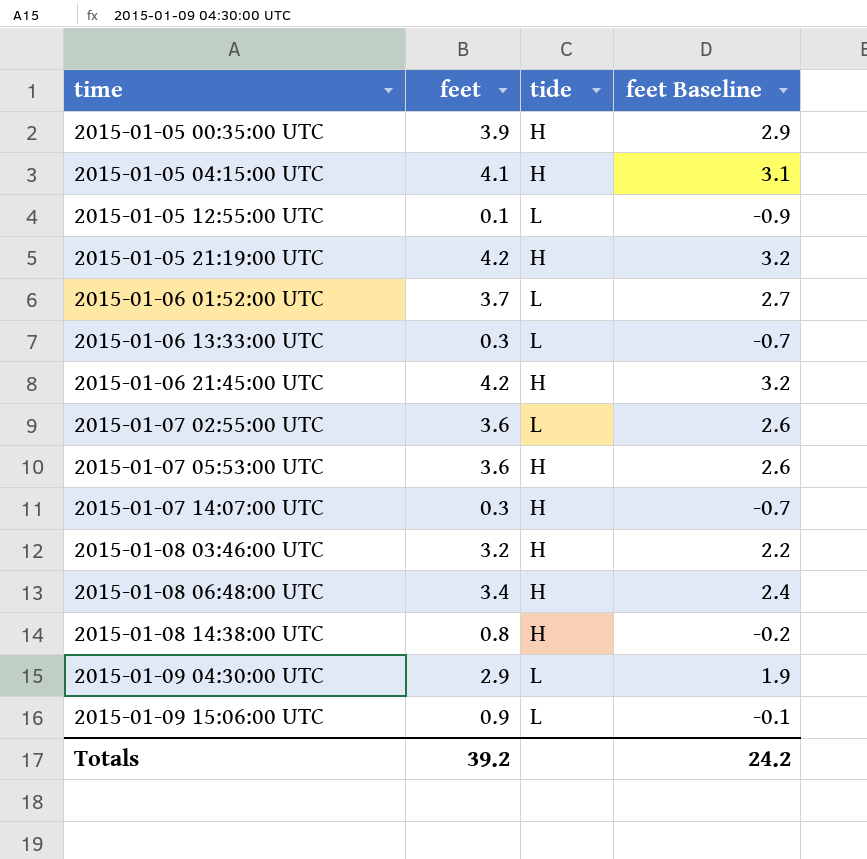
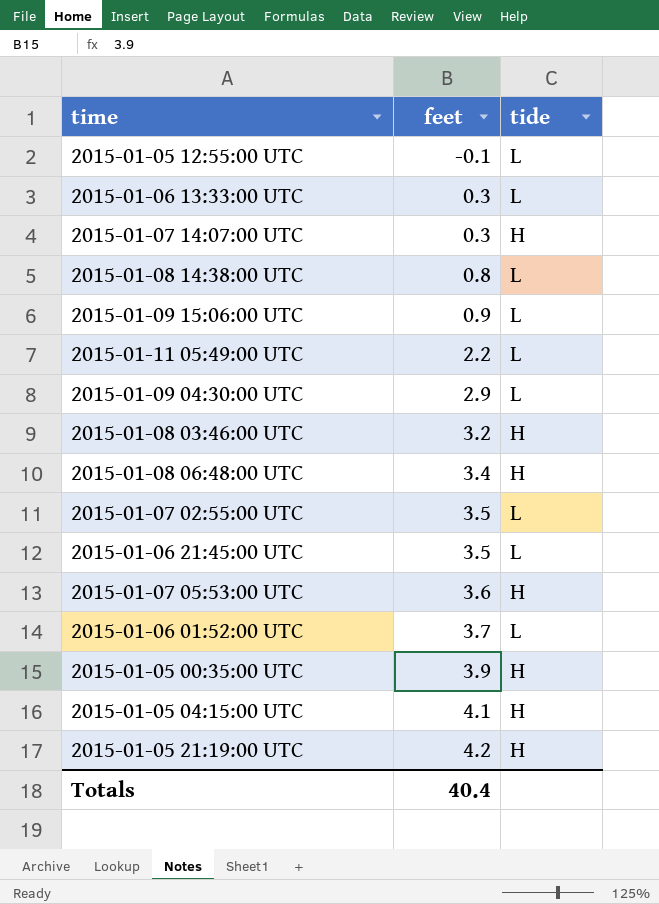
row order: time ascending -> feet ascending
column feet Baseline | formula: [feet] - 1 -> none
2015-01-05 12:55:00 UTC | feet: 0.1 -> -0.1
2015-01-08 14:38:00 UTC | tide: H -> L
row 2015-01-11 05:49:00 UTC: none -> 2.2 | L
2015-01-07 02:55:00 UTC | feet: 3.6 -> 3.5
2015-01-06 21:45:00 UTC | feet: 4.2 -> 3.5
2015-01-06 21:45:00 UTC | tide: H -> L
Totals | feet: 39.2 -> 40.4

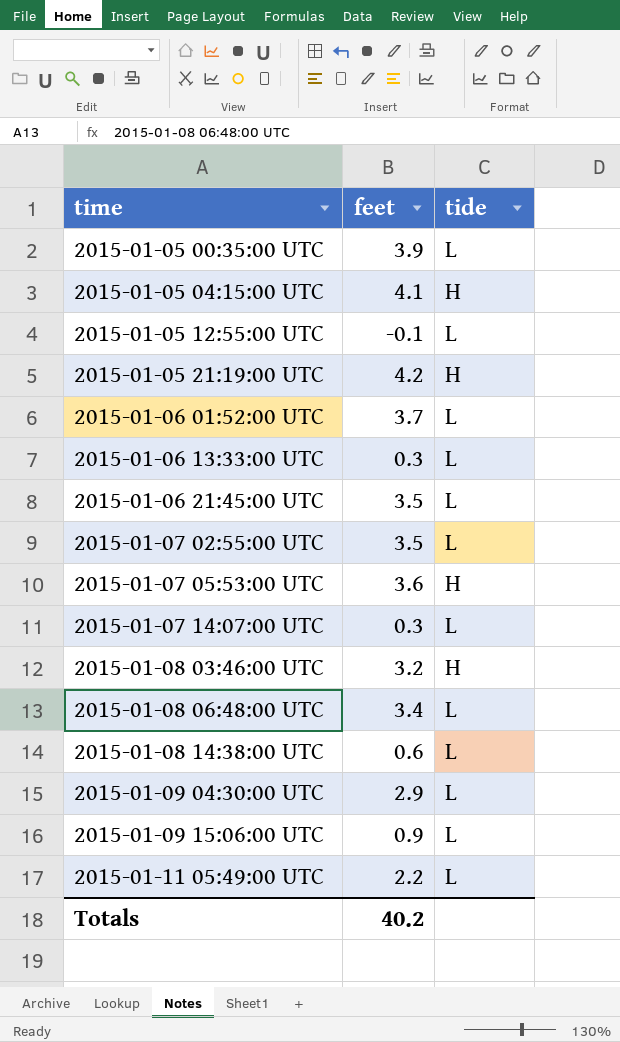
row order: feet ascending -> time ascending
2015-01-05 00:35:00 UTC | tide: H -> L
2015-01-07 14:07:00 UTC | tide: H -> L
2015-01-08 06:48:00 UTC | tide: H -> L
2015-01-08 14:38:00 UTC | feet: 0.8 -> 0.6
Totals | feet: 40.4 -> 40.2

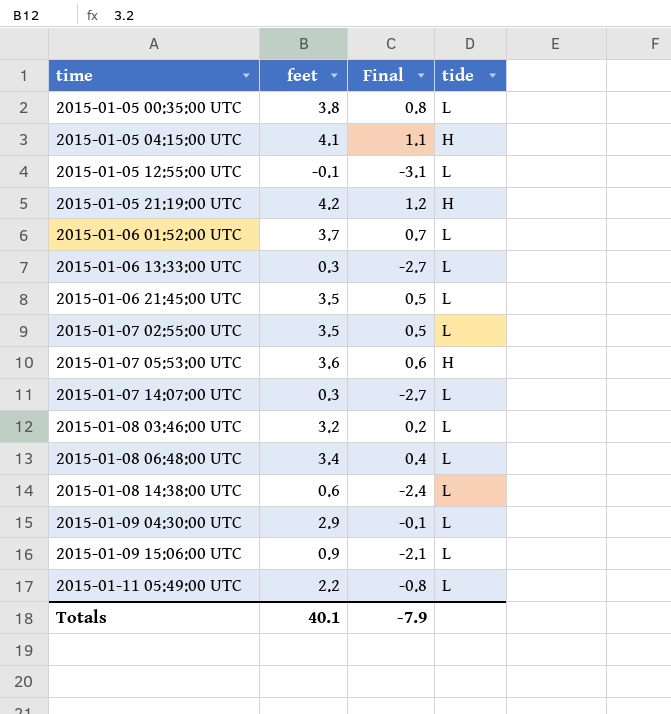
column Final | formula: none -> [feet] - 3
2015-01-05 00:35:00 UTC | feet: 3.9 -> 3.8
2015-01-08 03:46:00 UTC | tide: H -> L
Totals | feet: 40.2 -> 40.1

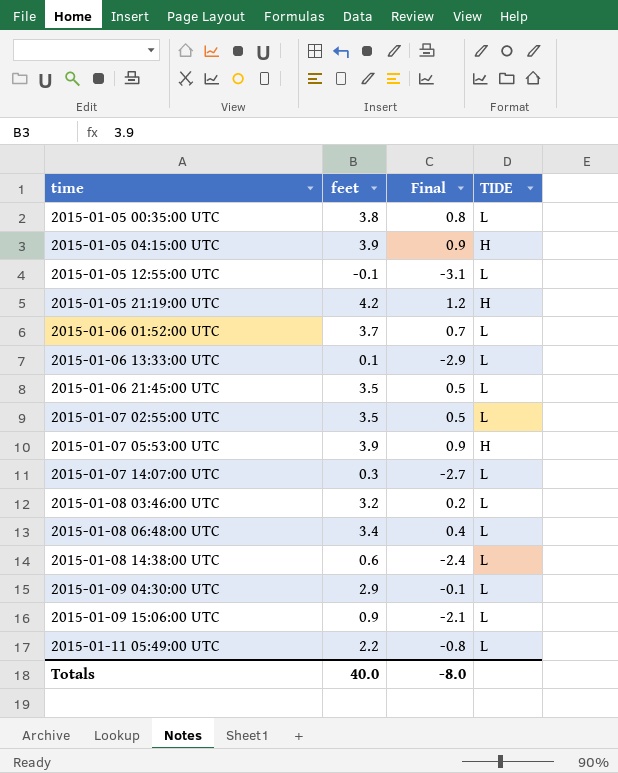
column name: tide -> TIDE
2015-01-05 04:15:00 UTC | feet: 4.1 -> 3.9
2015-01-05 04:15:00 UTC | Final: 1.1 -> 0.9
2015-01-06 13:33:00 UTC | feet: 0.3 -> 0.1
2015-01-06 13:33:00 UTC | Final: -2.7 -> -2.9
2015-01-07 05:53:00 UTC | feet: 3.6 -> 3.9
2015-01-07 05:53:00 UTC | Final: 0.6 -> 0.9
Totals | feet: 40.1 -> 40.0
Totals | Final: -7.9 -> -8.0

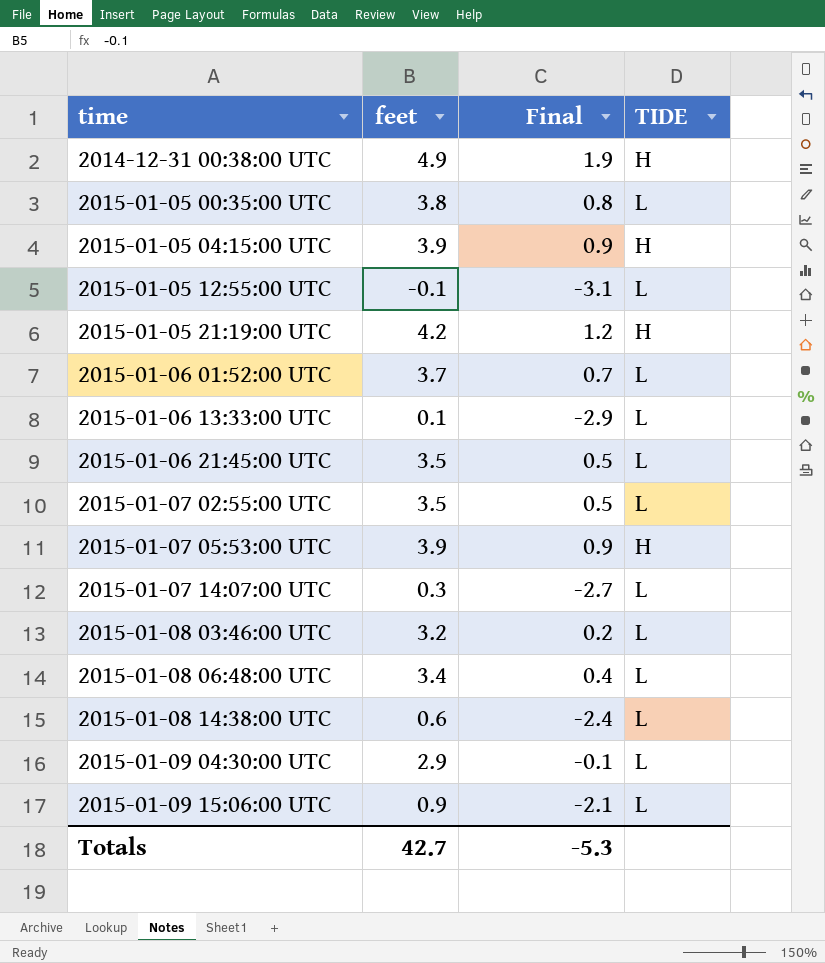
row 2015-01-11 05:49:00 UTC: 2.2 | -0.8 | L -> none
row 2014-12-31 00:38:00 UTC: none -> 4.9 | 1.9 | H
Totals | feet: 40.0 -> 42.7
Totals | Final: -8.0 -> -5.3

